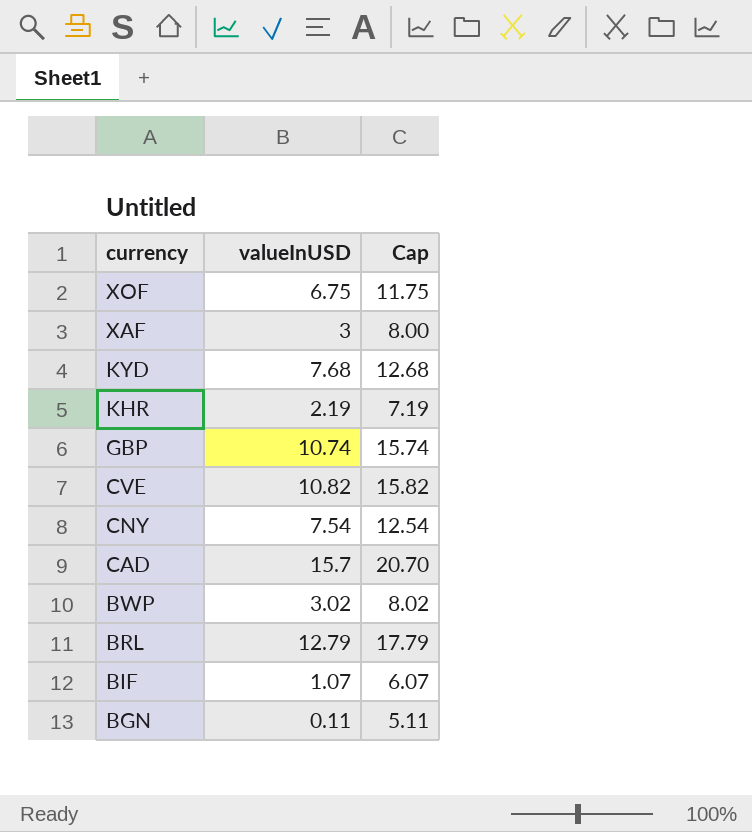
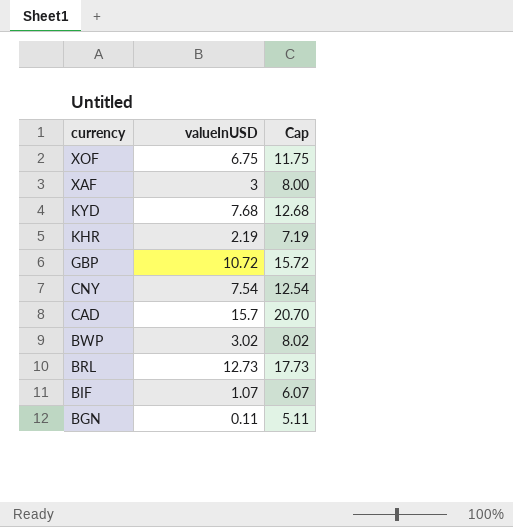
row CVE: 10.82 | 15.82 -> none
GBP | valueInUSD: 10.74 -> 10.72
GBP | Cap: 15.74 -> 15.72
BRL | valueInUSD: 12.79 -> 12.73
BRL | Cap: 17.79 -> 17.73

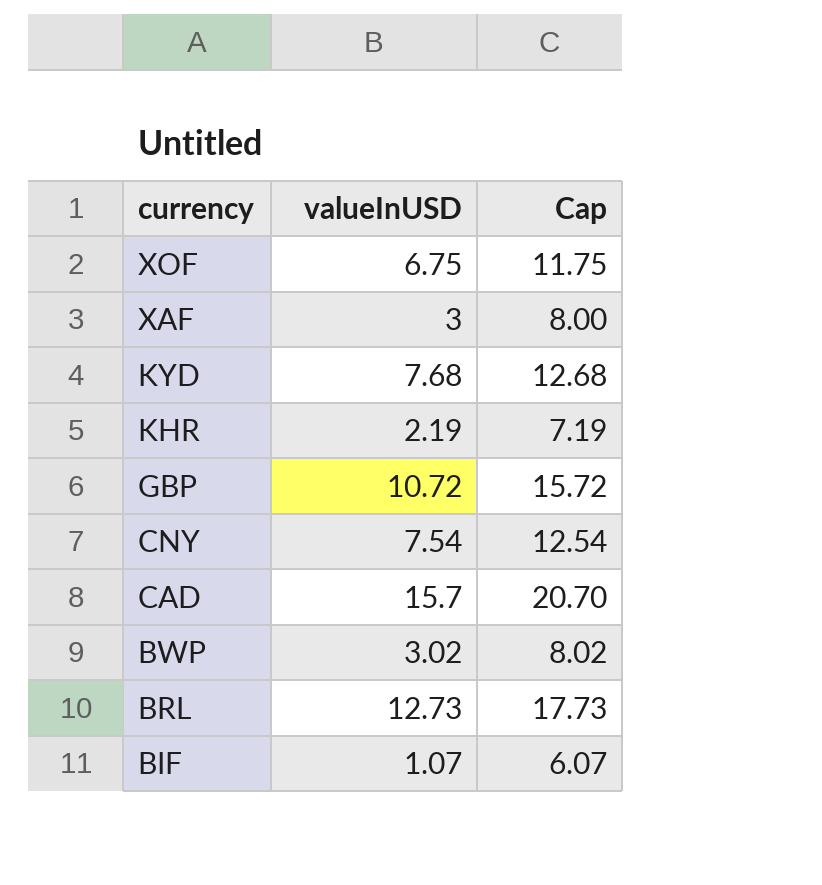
row BGN: 0.11 | 5.11 -> none

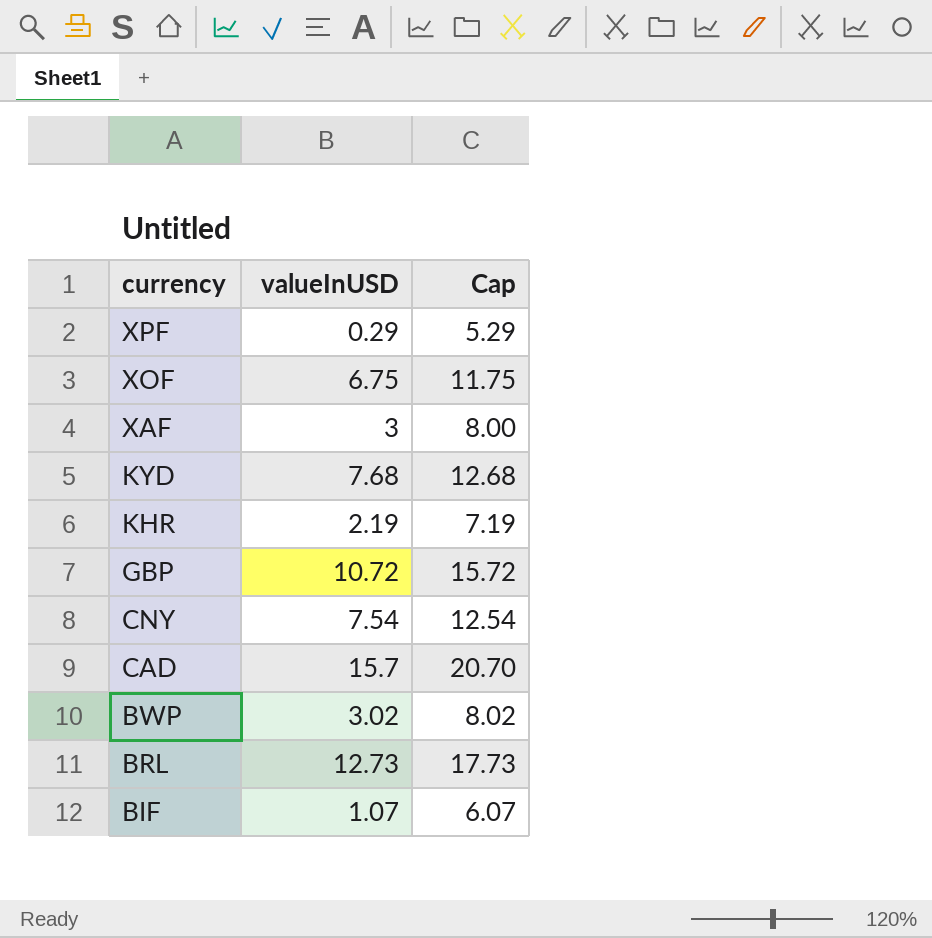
row XPF: none -> 0.29 | 5.29

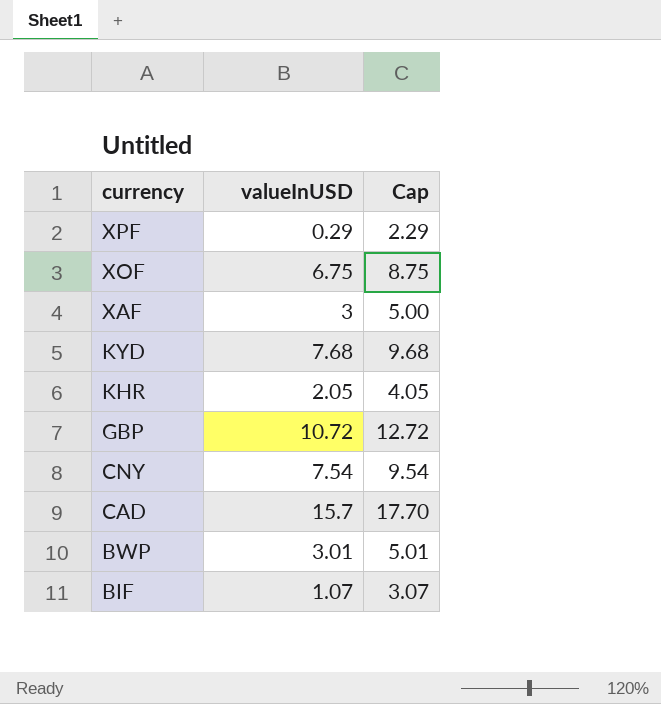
column Cap | formula: [valueInUSD] + 5 -> [valueInUSD] + 2
row BRL: 12.73 | 17.73 -> none
KHR | valueInUSD: 2.19 -> 2.05
BWP | valueInUSD: 3.02 -> 3.01

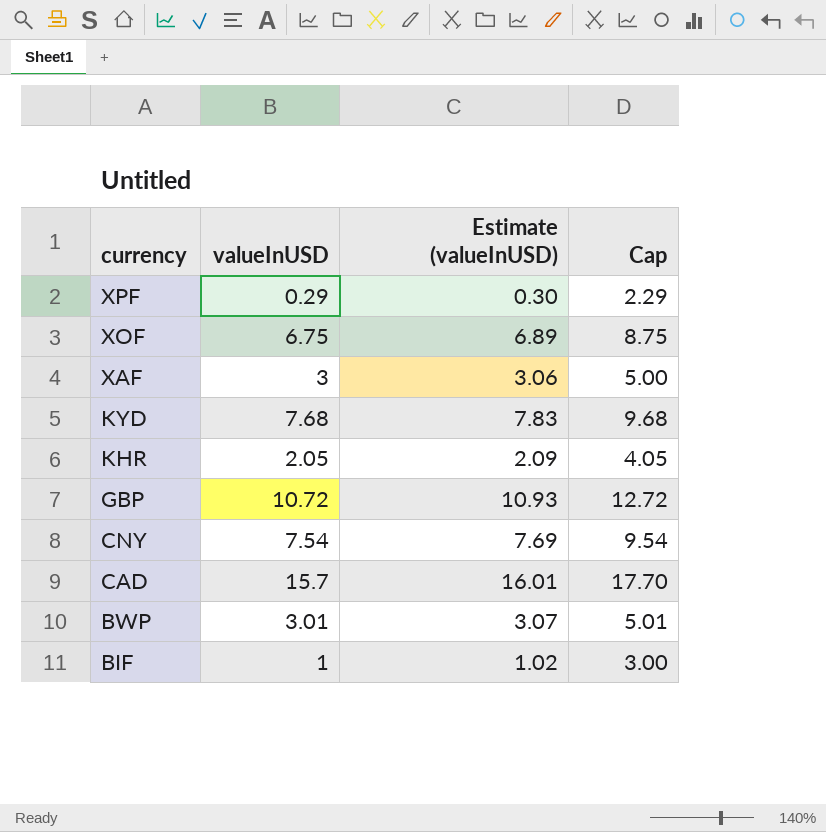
column Estimate (valueInUSD) | formula: none -> [valueInUSD] * 1.02
BIF | valueInUSD: 1.07 -> 1
BIF | Cap: 3.07 -> 3.00

